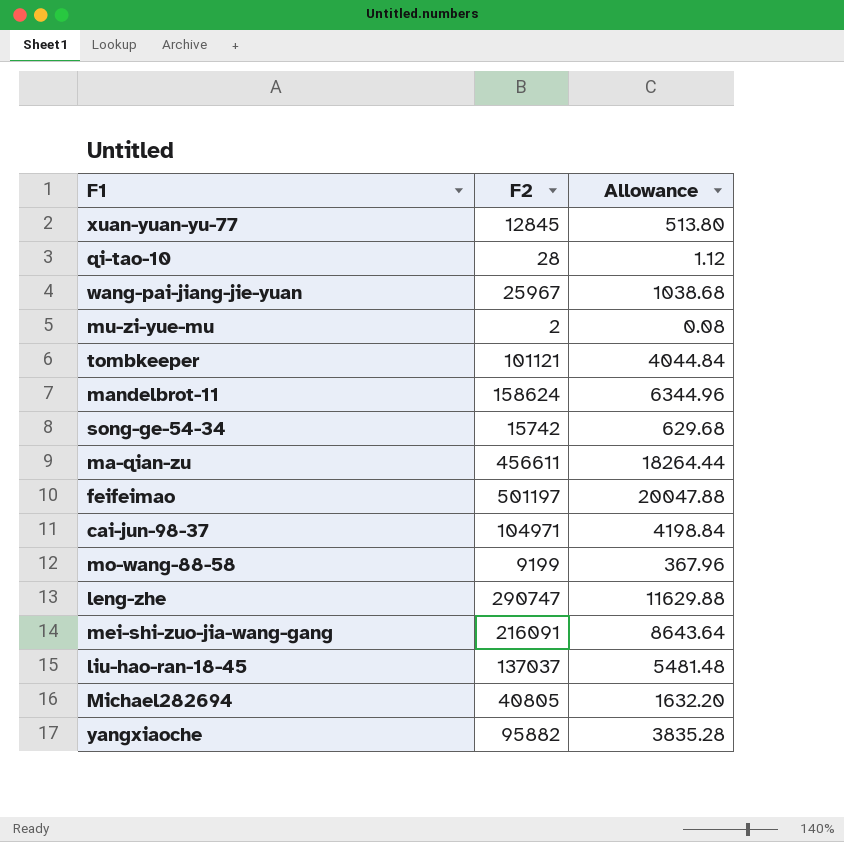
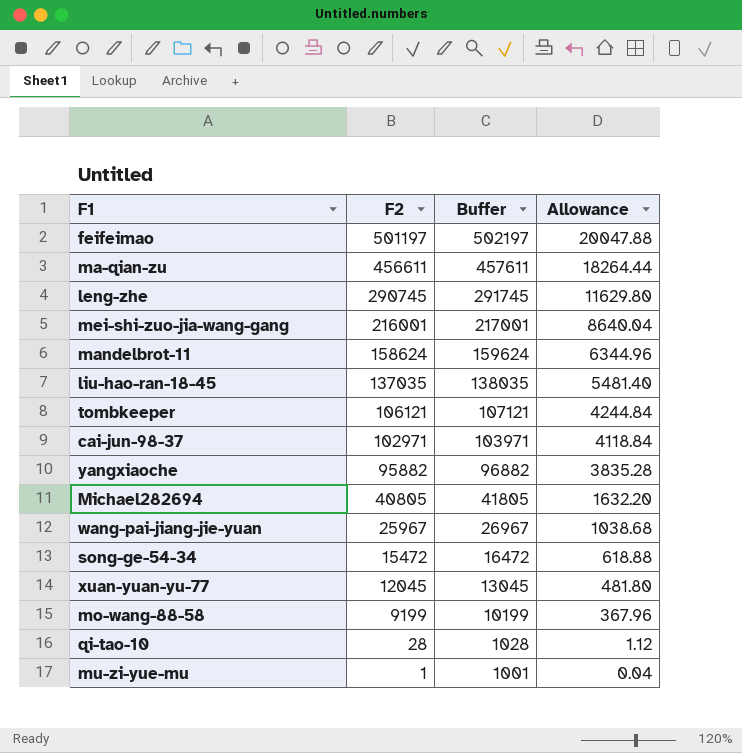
row order: none -> F2 descending
column Buffer | formula: none -> [F2] + 1000
leng-zhe | F2: 290747 -> 290745
leng-zhe | Allowance: 11629.88 -> 11629.80
mei-shi-zuo-jia-wang-gang | F2: 216091 -> 216001
mei-shi-zuo-jia-wang-gang | Allowance: 8643.64 -> 8640.04
liu-hao-ran-18-45 | F2: 137037 -> 137035
liu-hao-ran-18-45 | Allowance: 5481.48 -> 5481.40
tombkeeper | F2: 101121 -> 106121
tombkeeper | Allowance: 4044.84 -> 4244.84
cai-jun-98-37 | F2: 104971 -> 102971
cai-jun-98-37 | Allowance: 4198.84 -> 4118.84
song-ge-54-34 | F2: 15742 -> 15472
song-ge-54-34 | Allowance: 629.68 -> 618.88
xuan-yuan-yu-77 | F2: 12845 -> 12045
xuan-yuan-yu-77 | Allowance: 513.80 -> 481.80
mu-zi-yue-mu | F2: 2 -> 1
mu-zi-yue-mu | Allowance: 0.08 -> 0.04

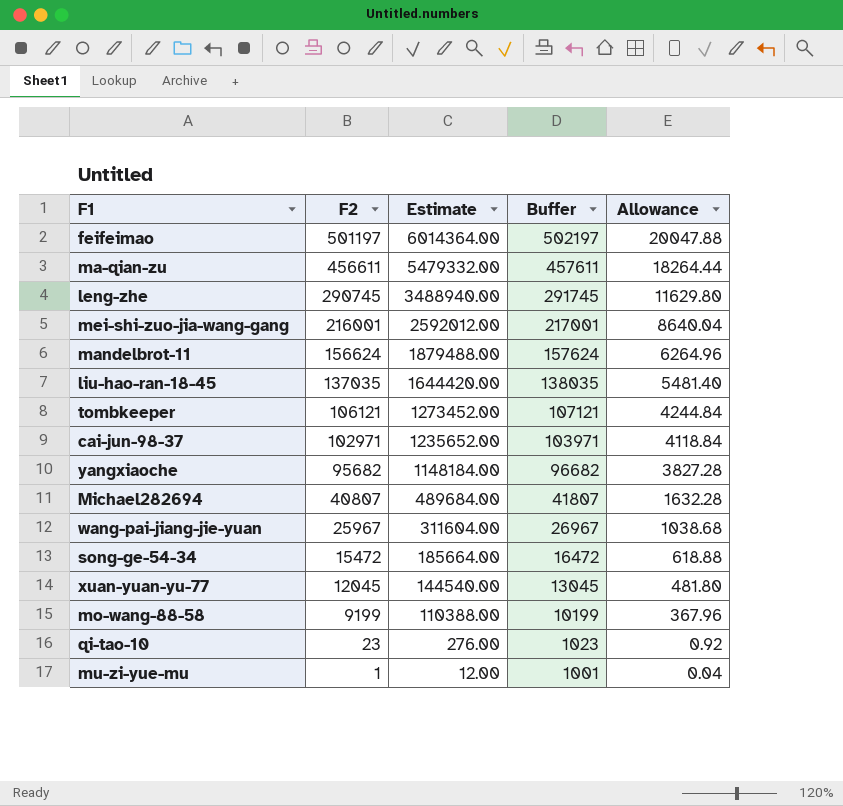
column Estimate | formula: none -> [F2] * 12
mandelbrot-11 | F2: 158624 -> 156624
mandelbrot-11 | Buffer: 159624 -> 157624
mandelbrot-11 | Allowance: 6344.96 -> 6264.96
yangxiaoche | F2: 95882 -> 95682
yangxiaoche | Buffer: 96882 -> 96682
yangxiaoche | Allowance: 3835.28 -> 3827.28
Michael282694 | F2: 40805 -> 40807
Michael282694 | Buffer: 41805 -> 41807
Michael282694 | Allowance: 1632.20 -> 1632.28
qi-tao-10 | F2: 28 -> 23
qi-tao-10 | Buffer: 1028 -> 1023
qi-tao-10 | Allowance: 1.12 -> 0.92

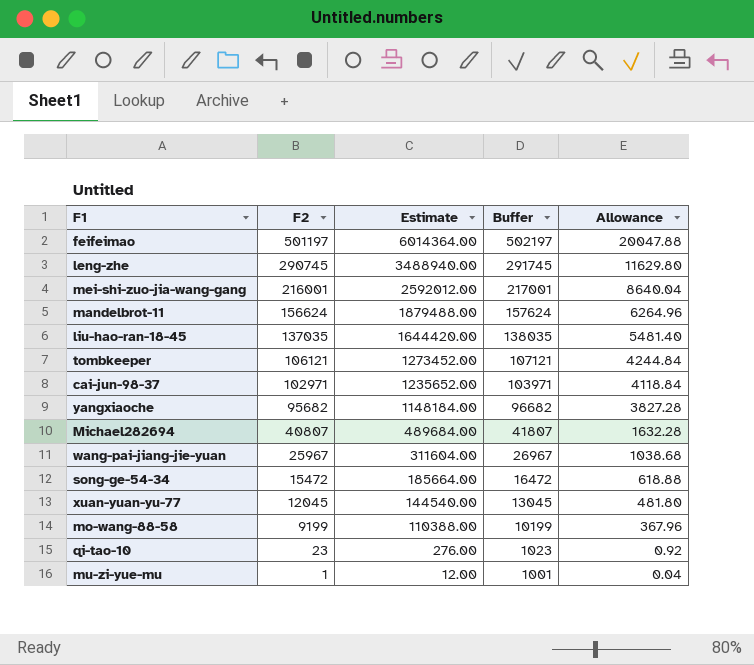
row ma-qian-zu: 456611 | 5479332.00 | 457611 | 18264.44 -> none

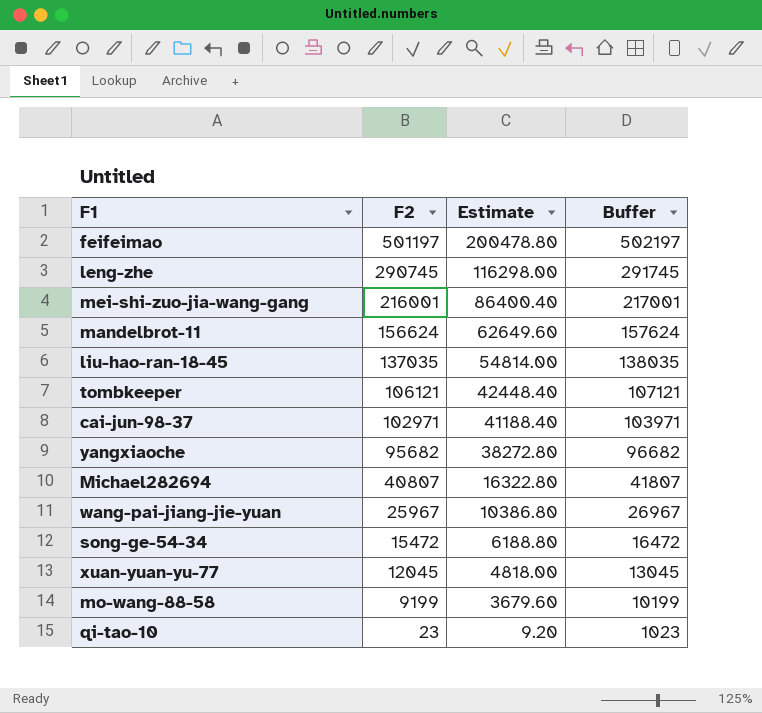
column Allowance | formula: [F2] * 0.04 -> none
column Estimate | formula: [F2] * 12 -> [F2] * 0.4
row mu-zi-yue-mu: 1 | 12.00 | 1001 | 0.04 -> none

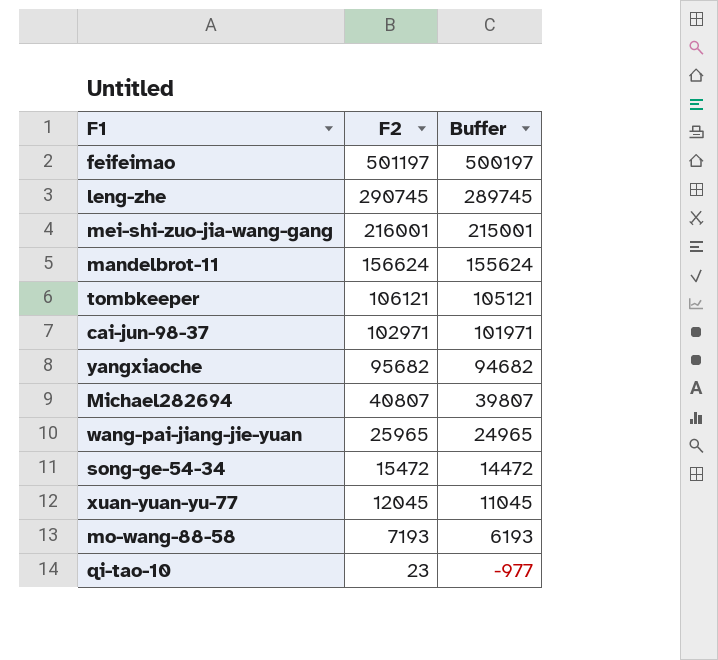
column Estimate | formula: [F2] * 0.4 -> none
column Buffer | formula: [F2] + 1000 -> [F2] - 1000
row liu-hao-ran-18-45: 137035 | 54814.00 | 138035 -> none
wang-pai-jiang-jie-yuan | F2: 25967 -> 25965
mo-wang-88-58 | F2: 9199 -> 7193

